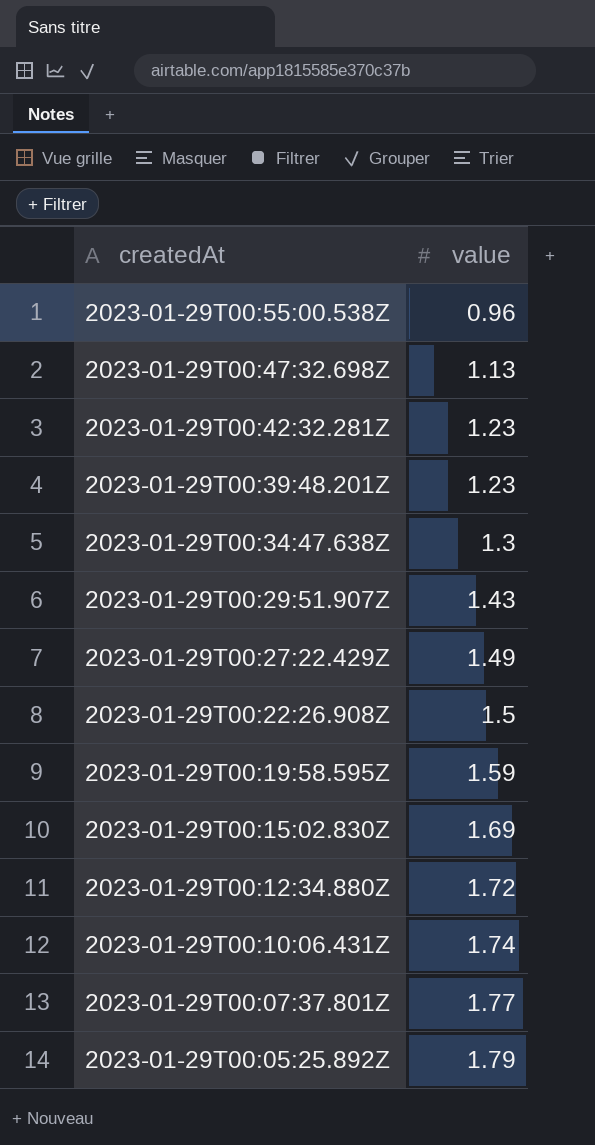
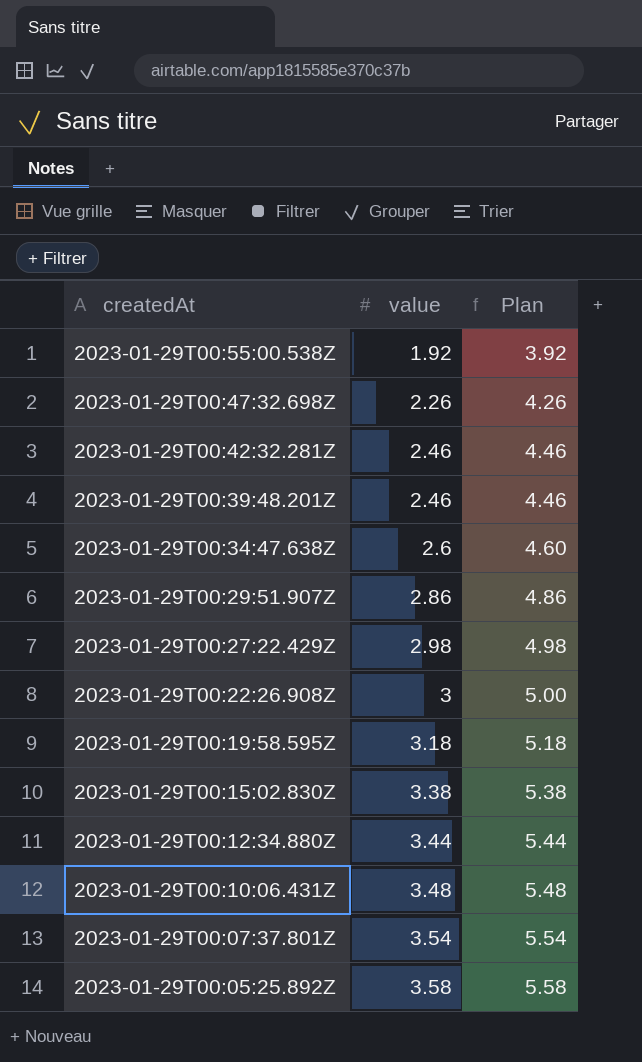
column Plan | formula: none -> [value] + 2
2023-01-29T00:55:00.538Z | value: 0.96 -> 1.92
2023-01-29T00:47:32.698Z | value: 1.13 -> 2.26
2023-01-29T00:42:32.281Z | value: 1.23 -> 2.46
2023-01-29T00:39:48.201Z | value: 1.23 -> 2.46
2023-01-29T00:34:47.638Z | value: 1.3 -> 2.6
2023-01-29T00:29:51.907Z | value: 1.43 -> 2.86
2023-01-29T00:27:22.429Z | value: 1.49 -> 2.98
2023-01-29T00:22:26.908Z | value: 1.5 -> 3
2023-01-29T00:19:58.595Z | value: 1.59 -> 3.18
2023-01-29T00:15:02.830Z | value: 1.69 -> 3.38
2023-01-29T00:12:34.880Z | value: 1.72 -> 3.44
2023-01-29T00:10:06.431Z | value: 1.74 -> 3.48
2023-01-29T00:07:37.801Z | value: 1.77 -> 3.54
2023-01-29T00:05:25.892Z | value: 1.79 -> 3.58

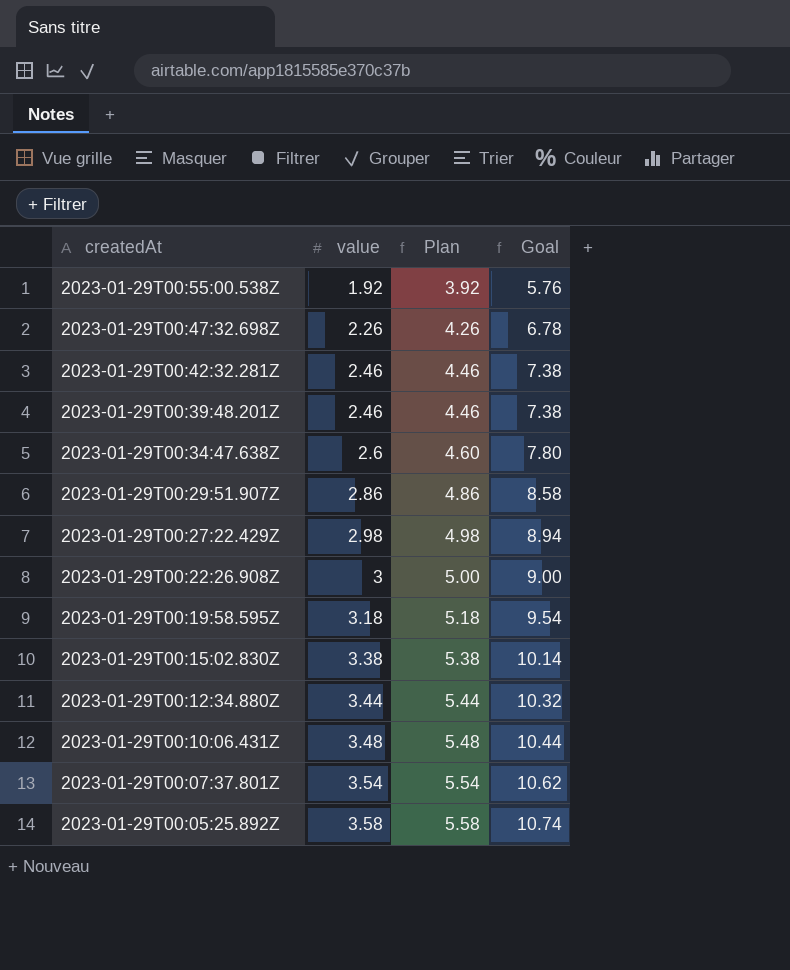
column Goal | formula: none -> [value] * 3

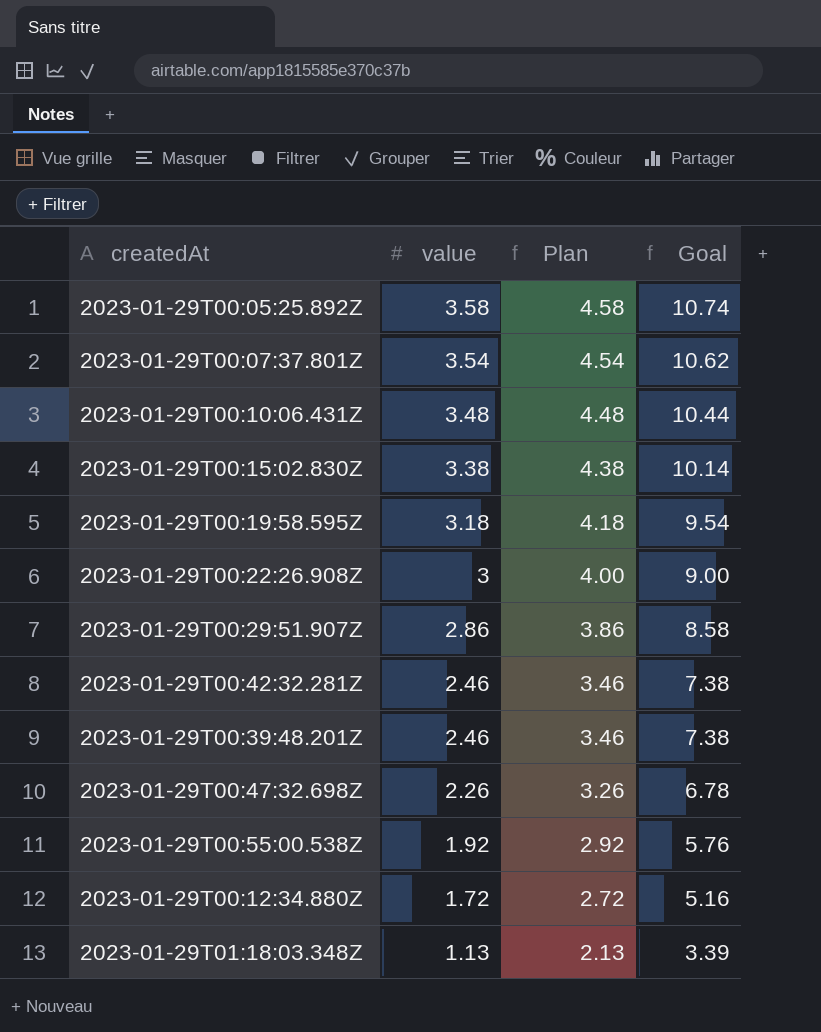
row order: createdAt descending -> value descending
column Plan | formula: [value] + 2 -> [value] + 1
row 2023-01-29T00:34:47.638Z: 2.6 | 4.60 | 7.80 -> none
row 2023-01-29T00:27:22.429Z: 2.98 | 4.98 | 8.94 -> none
2023-01-29T00:12:34.880Z | value: 3.44 -> 1.72
2023-01-29T00:12:34.880Z | Goal: 10.32 -> 5.16
row 2023-01-29T01:18:03.348Z: none -> 1.13 | 2.13 | 3.39

